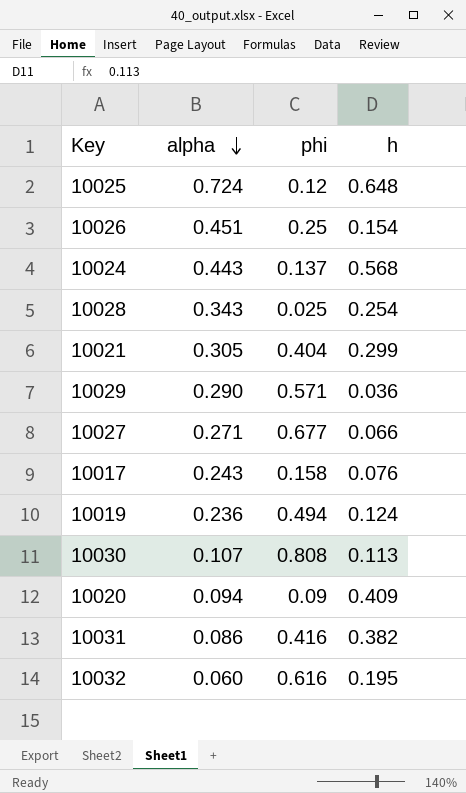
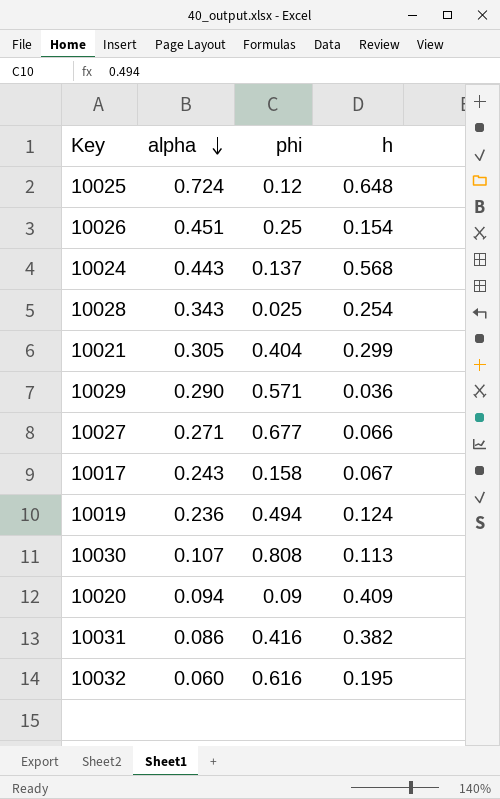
10017 | h: 0.076 -> 0.067

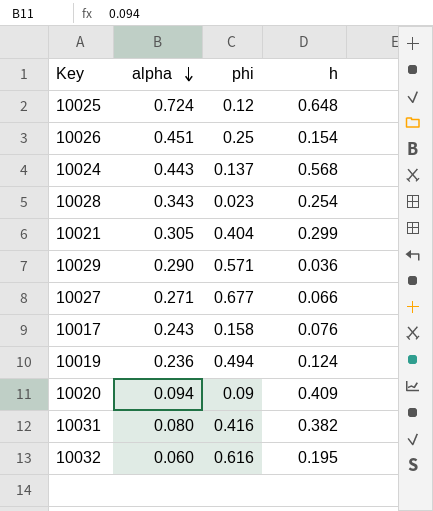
row 10030: 0.107 | 0.808 | 0.113 -> none
10028 | phi: 0.025 -> 0.023
10017 | h: 0.067 -> 0.076
10031 | alpha: 0.086 -> 0.080

